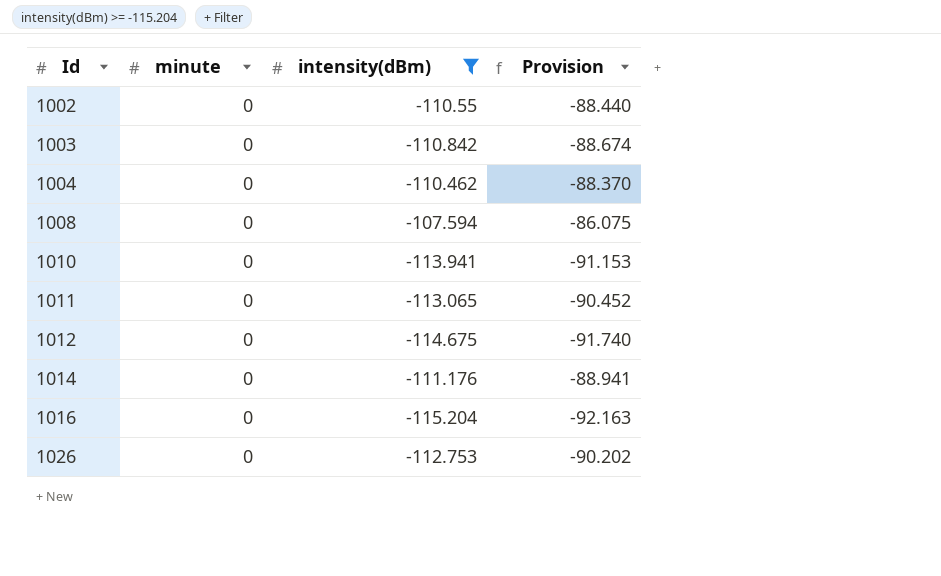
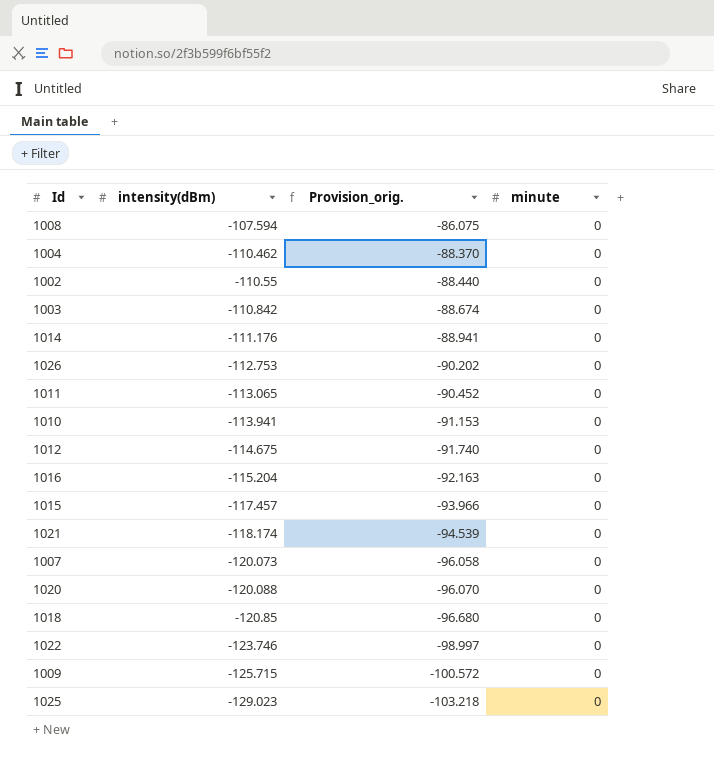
filter: intensity(dBm) >= -115.204 -> none
row order: Id ascending -> intensity(dBm) descending
column name: Provision -> Provision_orig.
column minute | position: 2 -> 4

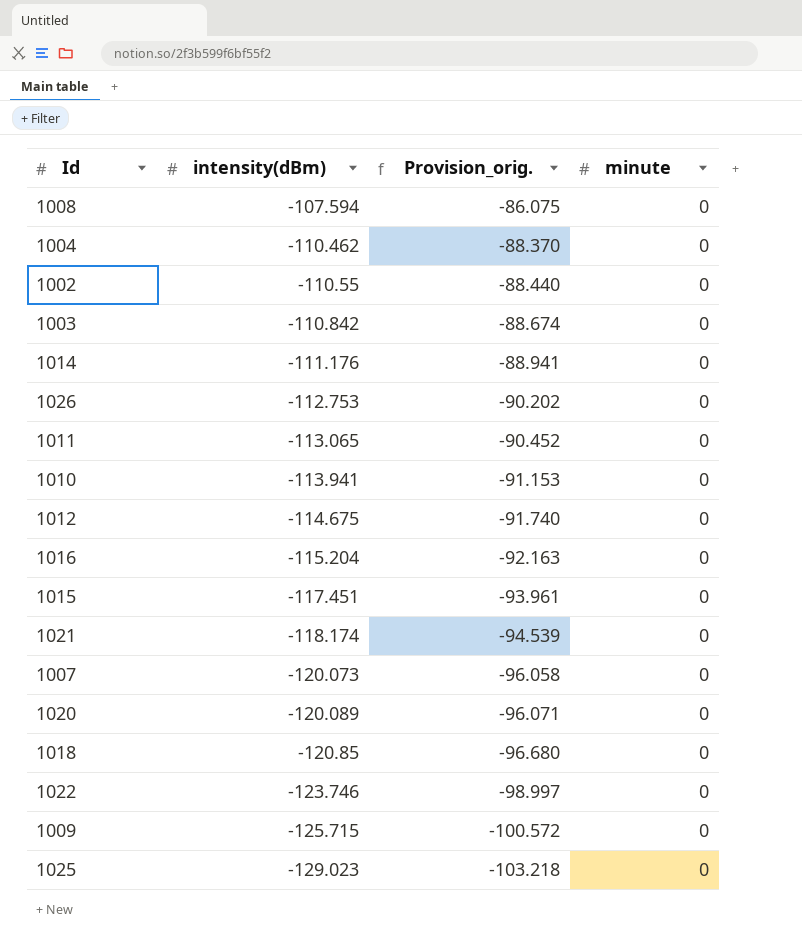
1015 | intensity(dBm): -117.457 -> -117.451
1015 | Provision_orig.: -93.966 -> -93.961
1020 | intensity(dBm): -120.088 -> -120.089
1020 | Provision_orig.: -96.070 -> -96.071

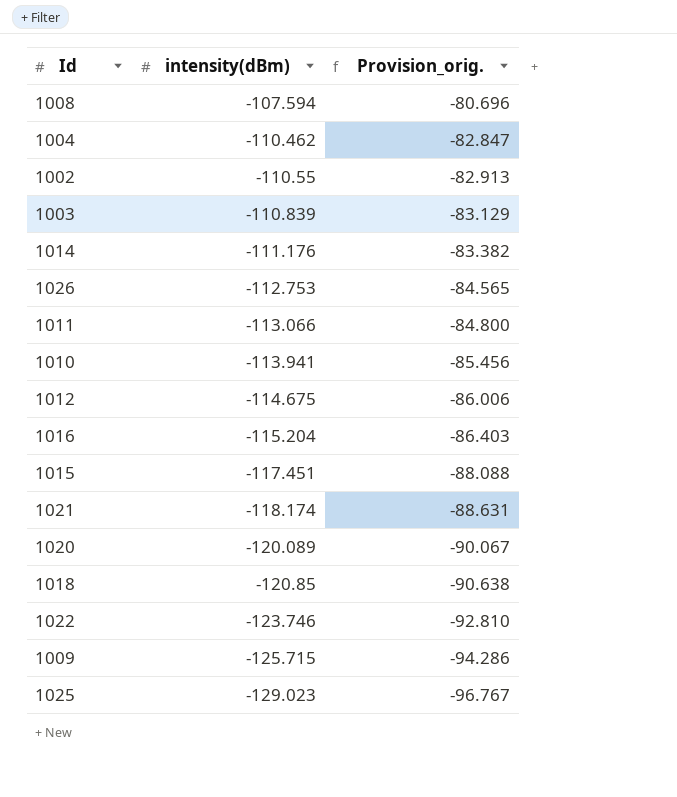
column minute | position: 4 -> none
column Provision_orig. | formula: [intensity(dBm)] * 0.8 -> [intensity(dBm)] * 0.75
row 1007: -120.073 | -96.058 | 0 -> none
1003 | intensity(dBm): -110.842 -> -110.839
1011 | intensity(dBm): -113.065 -> -113.066

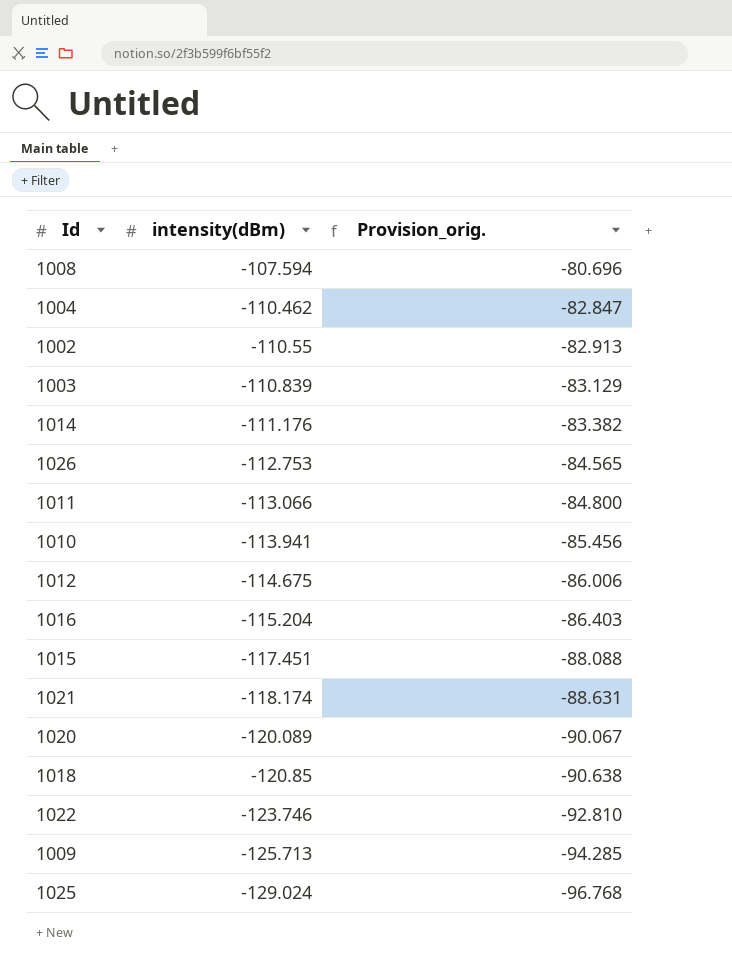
1009 | intensity(dBm): -125.715 -> -125.713
1009 | Provision_orig.: -94.286 -> -94.285
1025 | intensity(dBm): -129.023 -> -129.024
1025 | Provision_orig.: -96.767 -> -96.768

